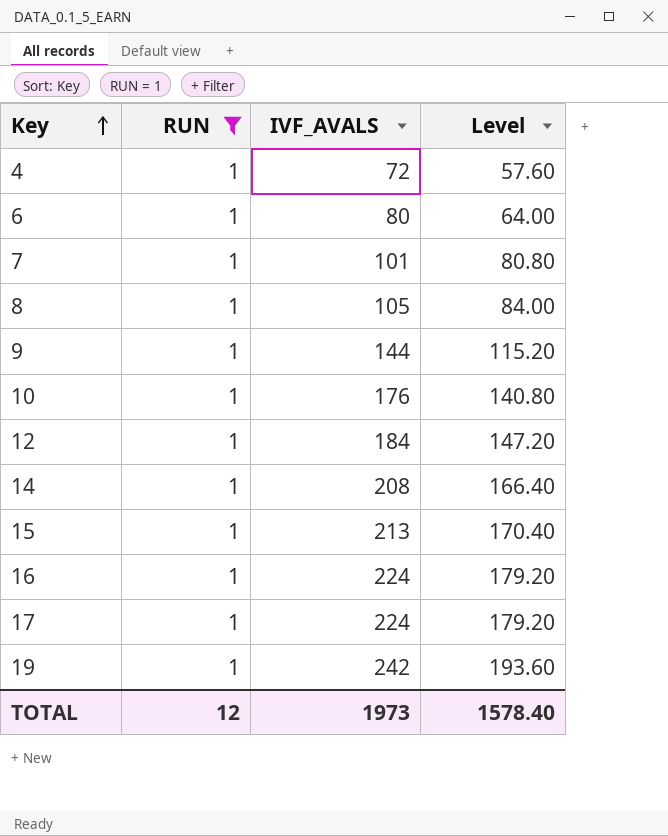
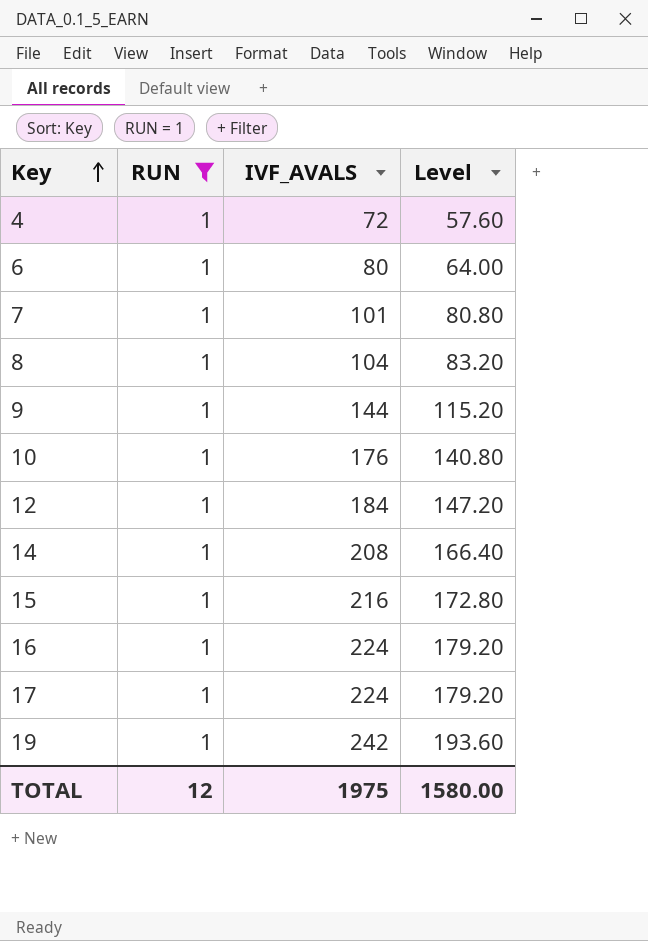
8 | IVF_AVALS: 105 -> 104
8 | Level: 84.00 -> 83.20
15 | IVF_AVALS: 213 -> 216
15 | Level: 170.40 -> 172.80
TOTAL | IVF_AVALS: 1973 -> 1975
TOTAL | Level: 1578.40 -> 1580.00

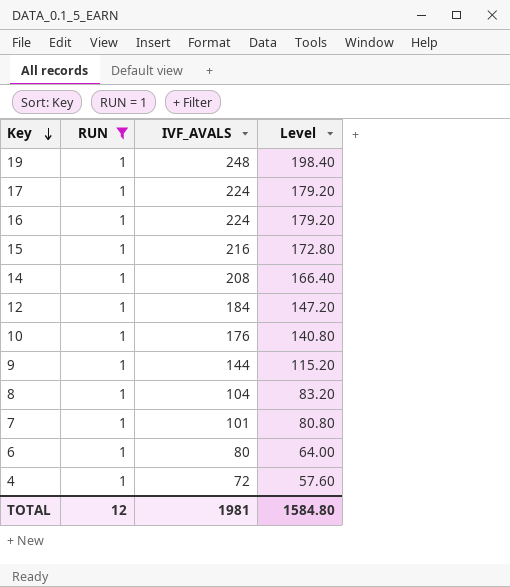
row order: Key ascending -> Key descending
19 | IVF_AVALS: 242 -> 248
19 | Level: 193.60 -> 198.40
TOTAL | IVF_AVALS: 1975 -> 1981
TOTAL | Level: 1580.00 -> 1584.80

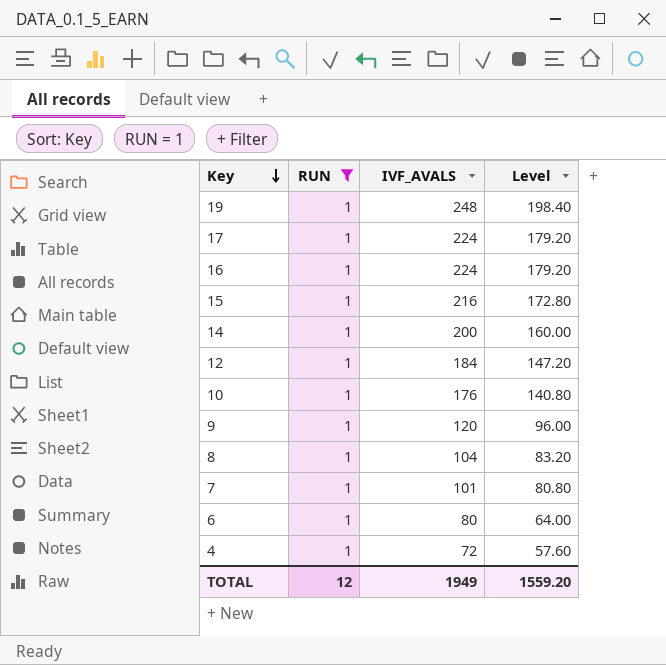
14 | IVF_AVALS: 208 -> 200
14 | Level: 166.40 -> 160.00
9 | IVF_AVALS: 144 -> 120
9 | Level: 115.20 -> 96.00
TOTAL | IVF_AVALS: 1981 -> 1949
TOTAL | Level: 1584.80 -> 1559.20

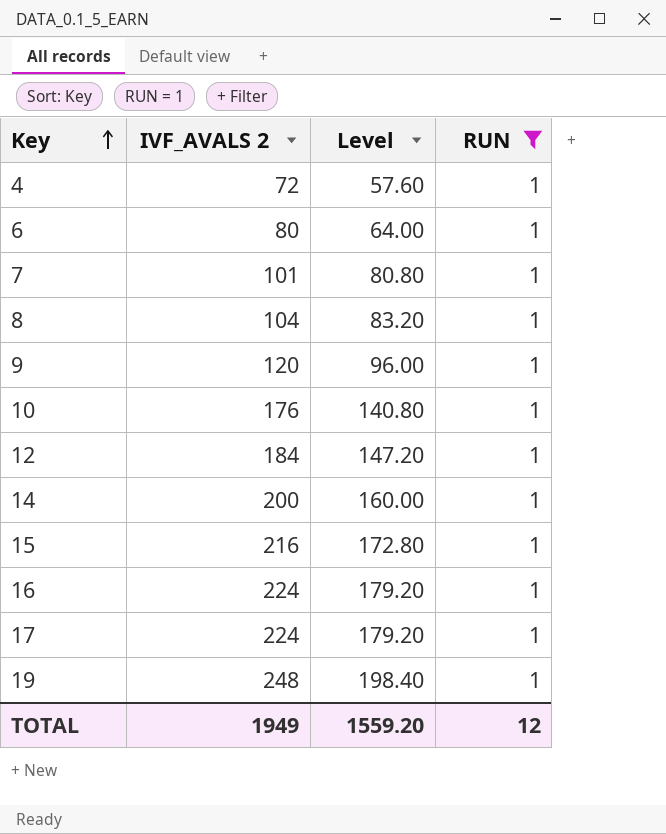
row order: Key descending -> Key ascending
column name: IVF_AVALS -> IVF_AVALS 2
column RUN | position: 2 -> 4

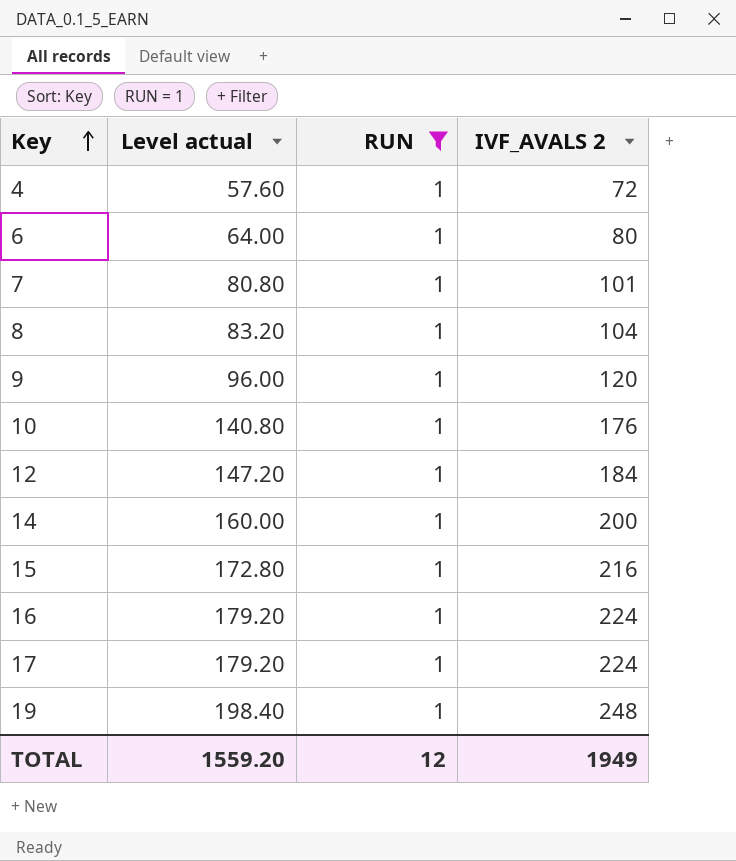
column name: Level -> Level actual
column IVF_AVALS 2 | position: 2 -> 4

